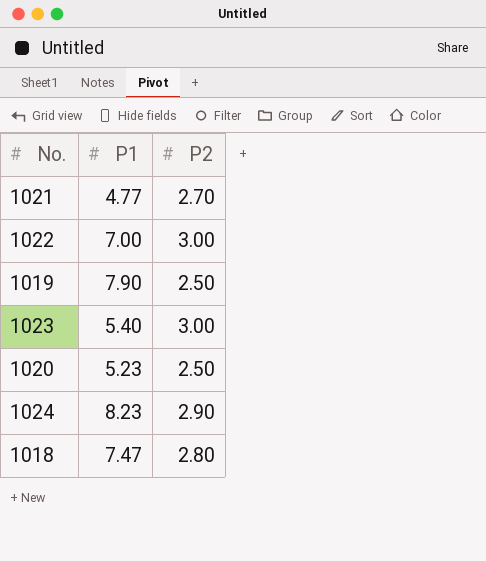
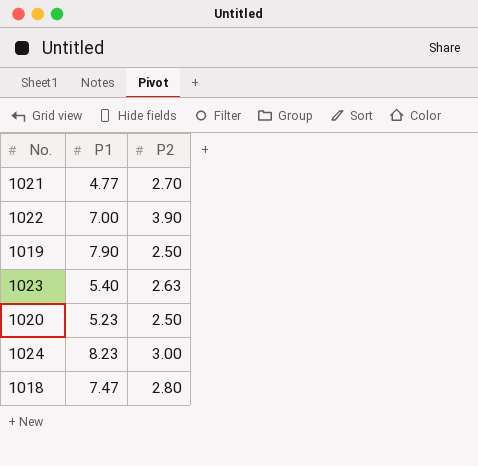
1022 | P2: 3.00 -> 3.90
1023 | P2: 3.00 -> 2.63
1024 | P2: 2.90 -> 3.00

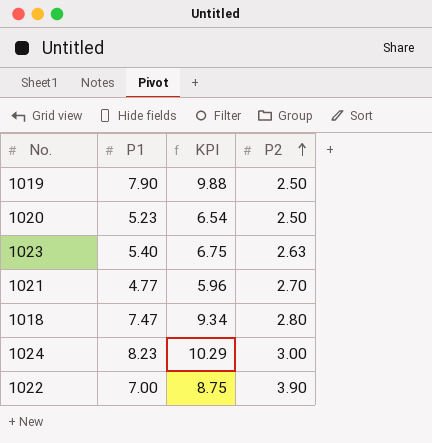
row order: none -> P2 ascending
column KPI | formula: none -> [P1] * 1.25

